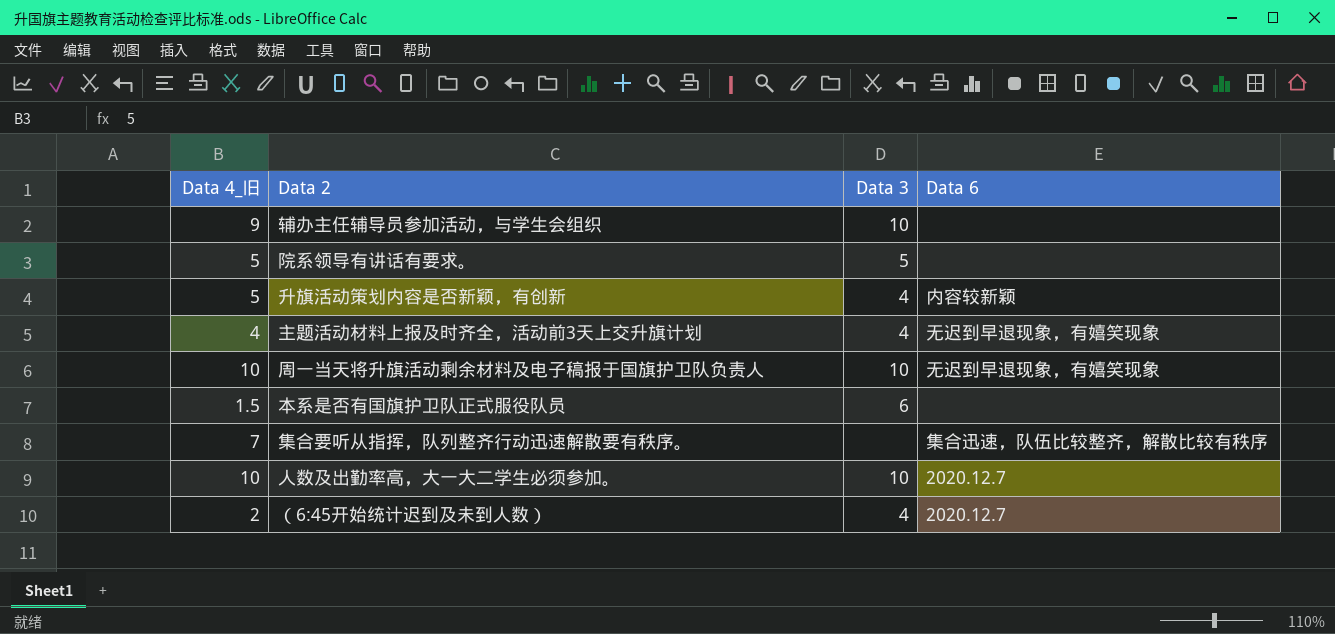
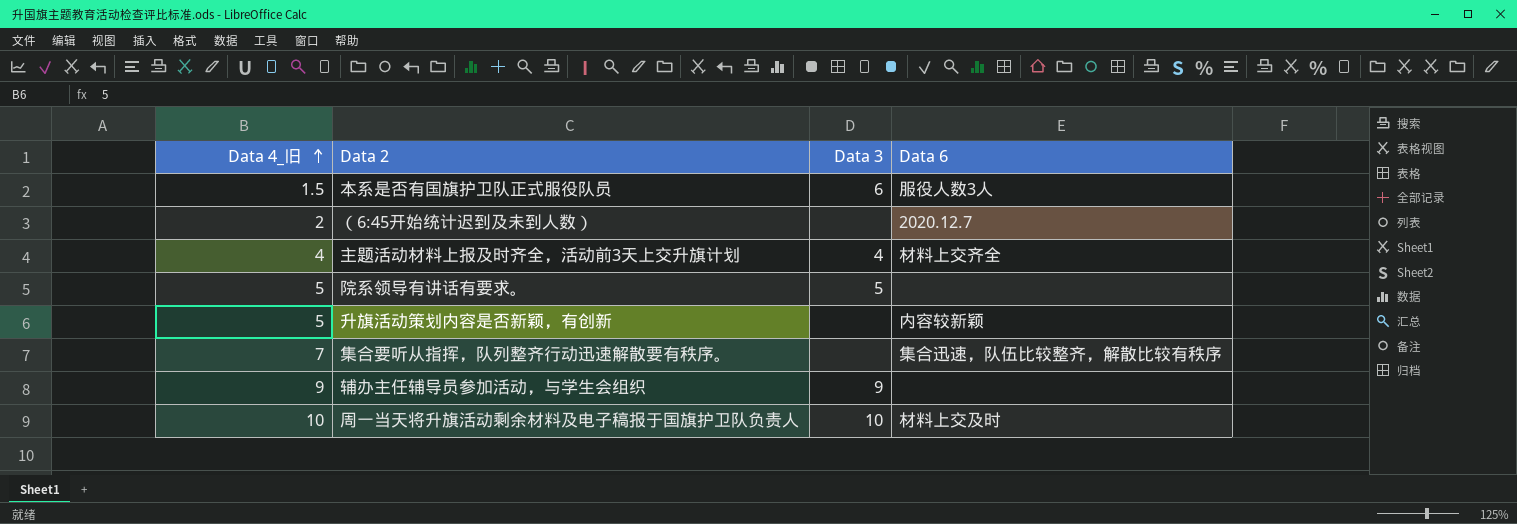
row order: none -> Data 4_旧 ascending
row 人数及出勤率高，大一大二学生必须参加。: 10 | 10 | 2020.12.7 -> none
本系是否有国旗护卫队正式服役队员 | Data 6: none -> 服役人数3人
（6:45开始统计迟到及未到人数） | Data 3: 4 -> none
主题活动材料上报及时齐全，活动前3天上交升旗计划 | Data 6: 无迟到早退现象，有嬉笑现象 -> 材料上交齐全
升旗活动策划内容是否新颖，有创新 | Data 3: 4 -> none
辅办主任辅导员参加活动，与学生会组织 | Data 3: 10 -> 9
周一当天将升旗活动剩余材料及电子稿报于国旗护卫队负责人 | Data 6: 无迟到早退现象，有嬉笑现象 -> 材料上交及时

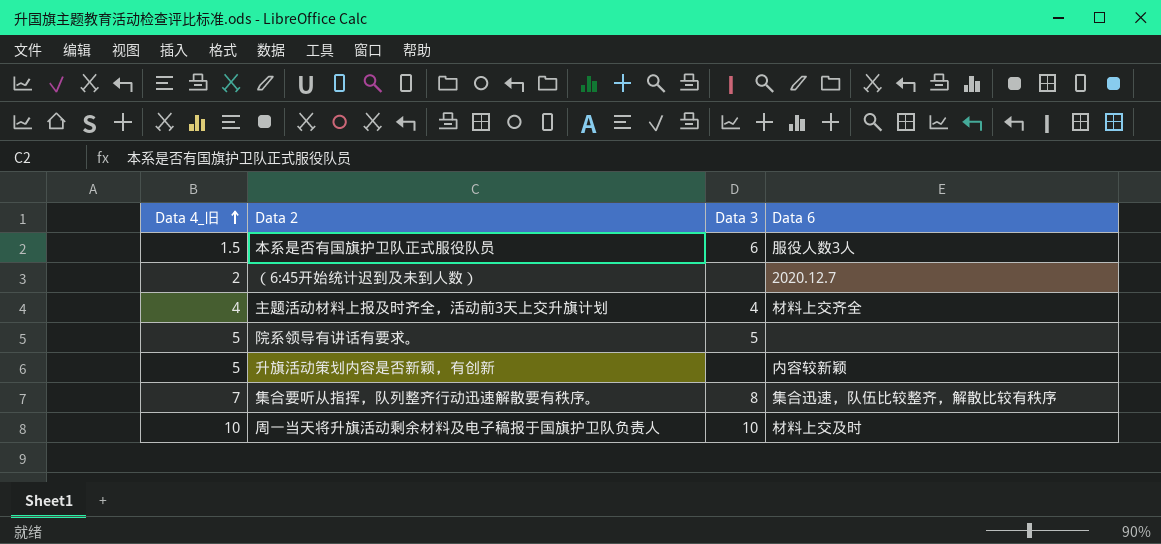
row 辅办主任辅导员参加活动，与学生会组织: 9 | 9 | none -> none
集合要听从指挥，队列整齐行动迅速解散要有秩序。 | Data 3: none -> 8

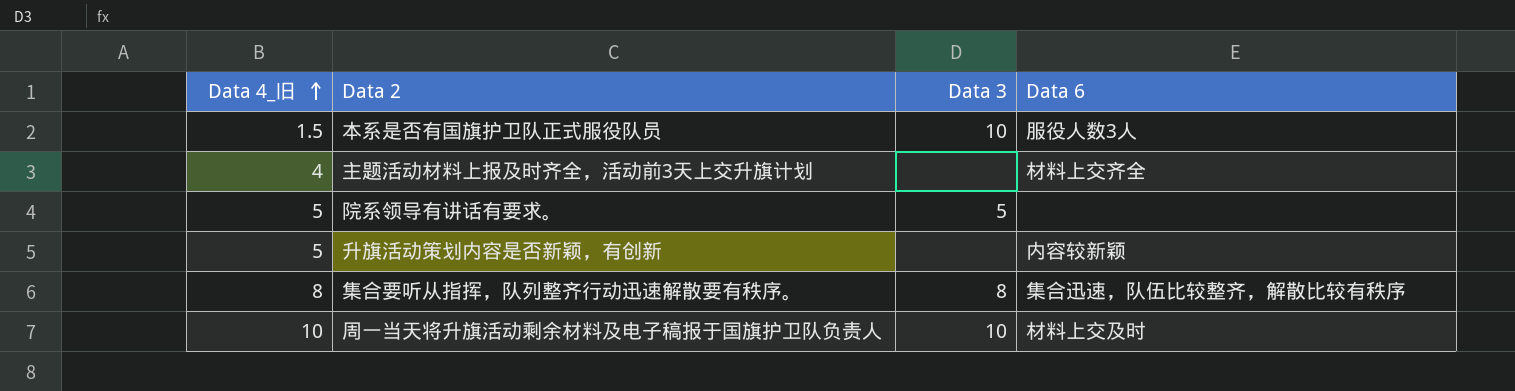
row （6:45开始统计迟到及未到人数）: 2 | none | 2020.12.7 -> none
本系是否有国旗护卫队正式服役队员 | Data 3: 6 -> 10
主题活动材料上报及时齐全，活动前3天上交升旗计划 | Data 3: 4 -> none
集合要听从指挥，队列整齐行动迅速解散要有秩序。 | Data 4_旧: 7 -> 8

